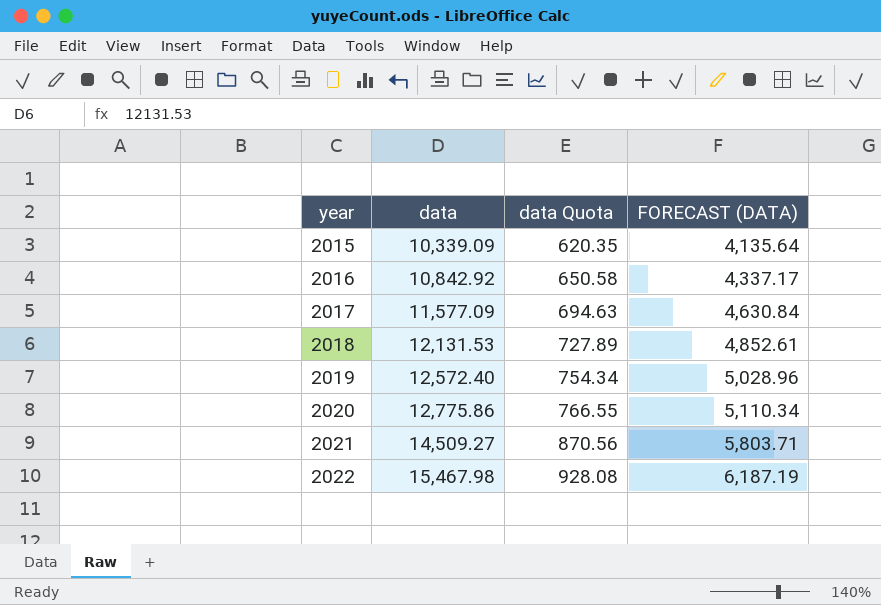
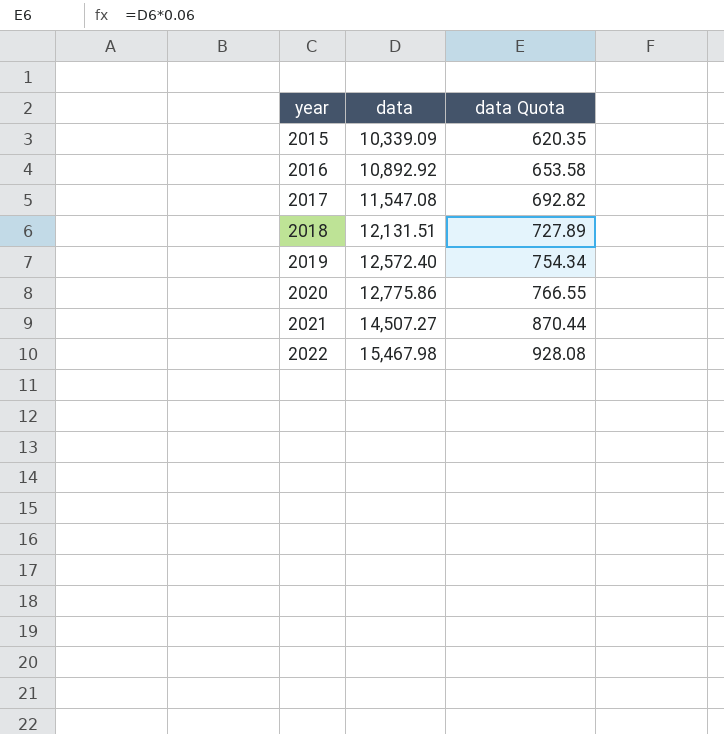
column FORECAST (DATA) | formula: [data] * 0.4 -> none
2016 | data: 10,842.92 -> 10,892.92
2016 | data Quota: 650.58 -> 653.58
2017 | data: 11,577.09 -> 11,547.08
2017 | data Quota: 694.63 -> 692.82
2018 | data: 12,131.53 -> 12,131.51
2021 | data: 14,509.27 -> 14,507.27
2021 | data Quota: 870.56 -> 870.44

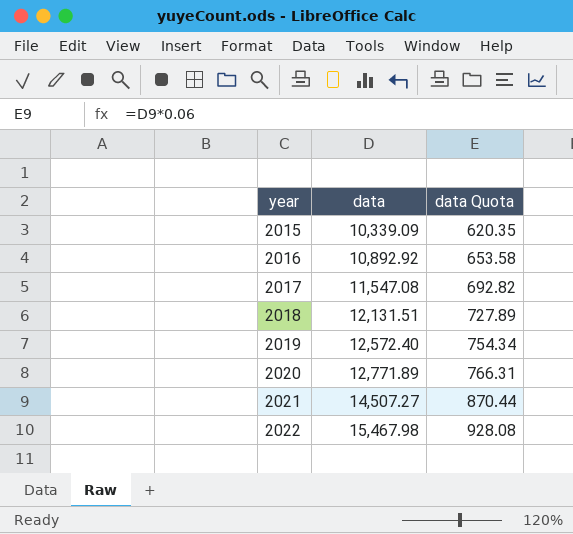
2020 | data: 12,775.86 -> 12,771.89
2020 | data Quota: 766.55 -> 766.31

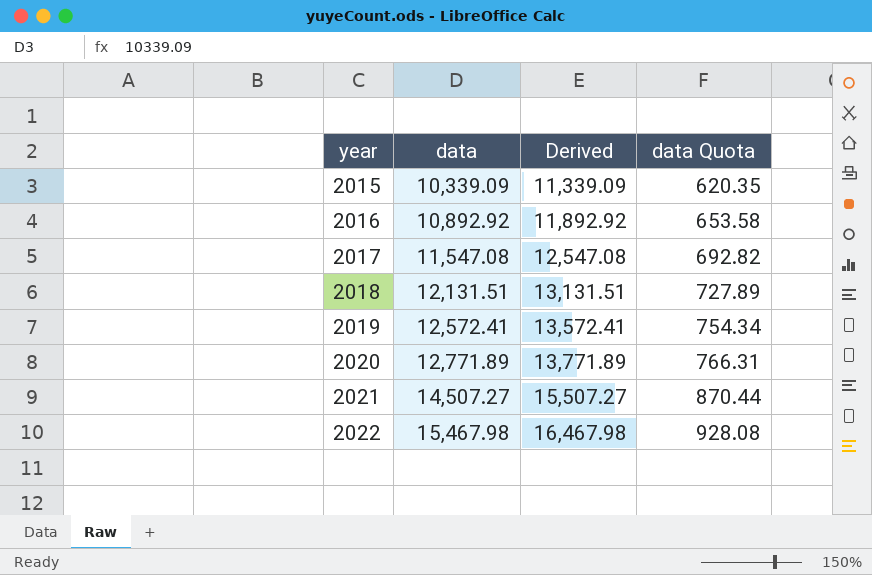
column Derived | formula: none -> [data] + 1000
2019 | data: 12,572.40 -> 12,572.41

